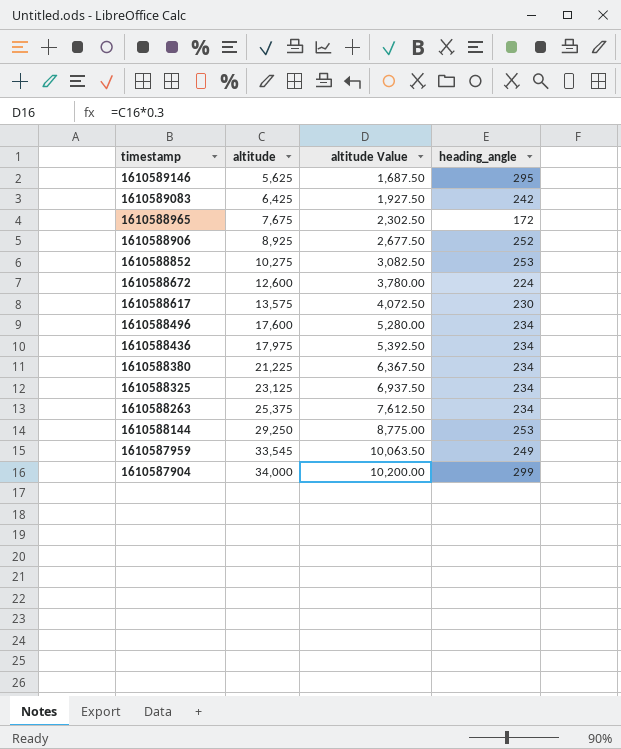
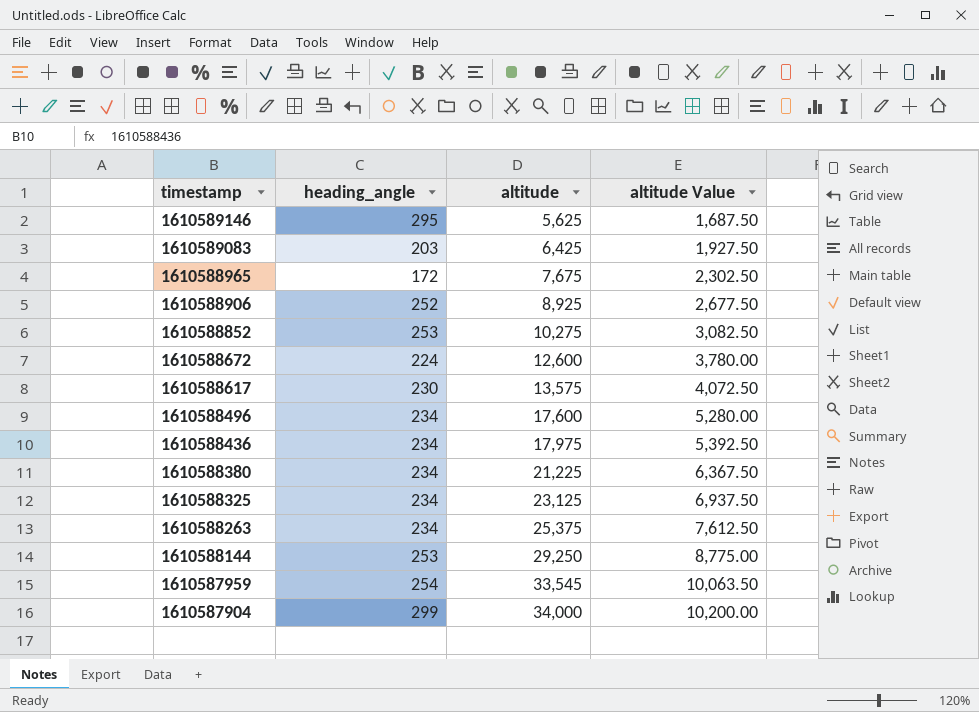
column heading_angle | position: 4 -> 2
1610589083 | heading_angle: 242 -> 203
1610587959 | heading_angle: 249 -> 254

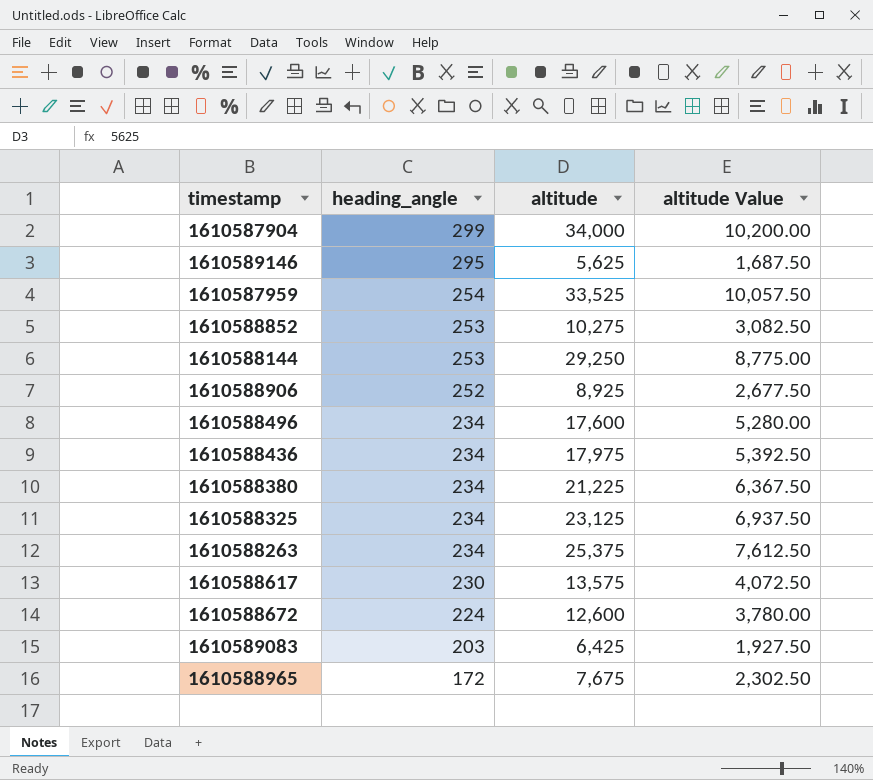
row order: timestamp descending -> heading_angle descending
1610587959 | altitude: 33,545 -> 33,525
1610587959 | altitude Value: 10,063.50 -> 10,057.50

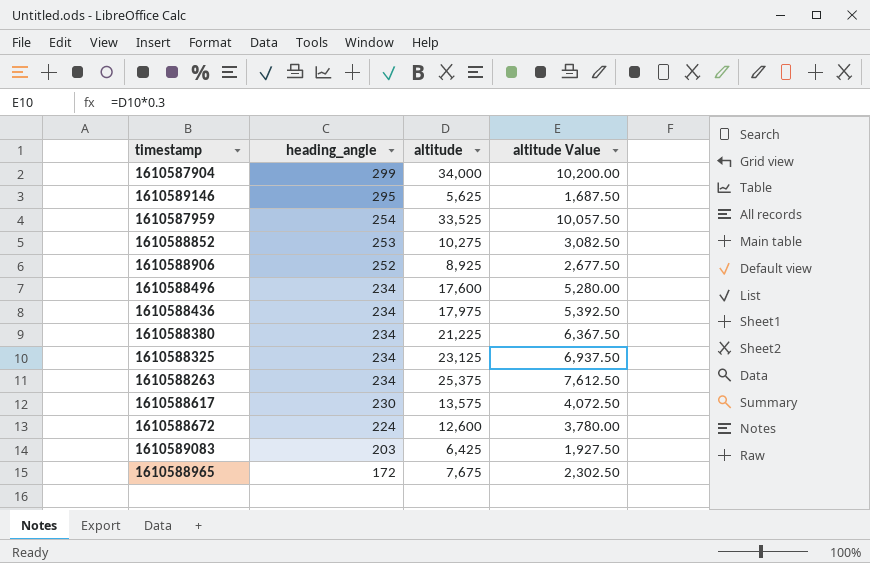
row 1610588144: 253 | 29,250 | 8,775.00 -> none

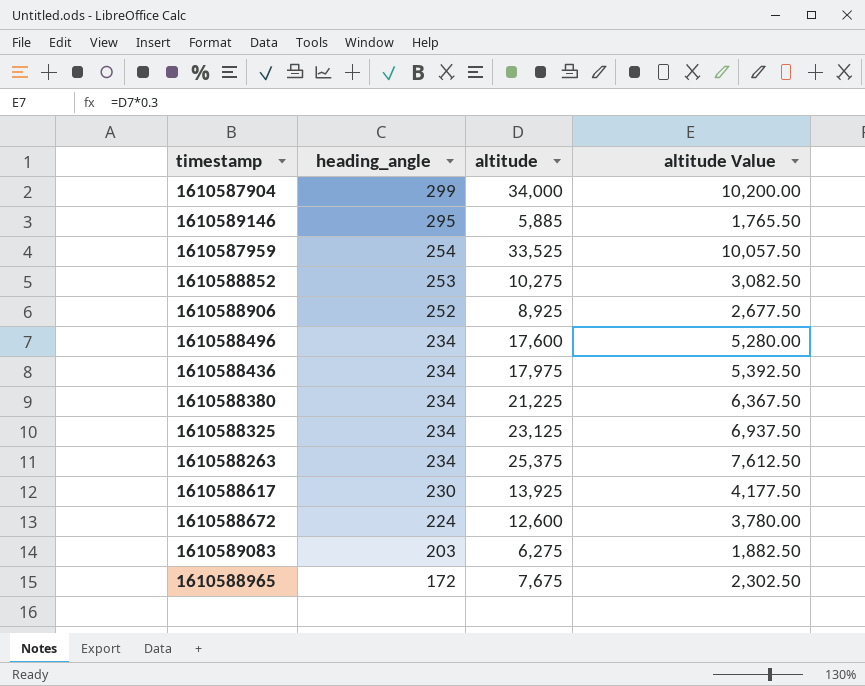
1610589146 | altitude: 5,625 -> 5,885
1610589146 | altitude Value: 1,687.50 -> 1,765.50
1610588617 | altitude: 13,575 -> 13,925
1610588617 | altitude Value: 4,072.50 -> 4,177.50
1610589083 | altitude: 6,425 -> 6,275
1610589083 | altitude Value: 1,927.50 -> 1,882.50

